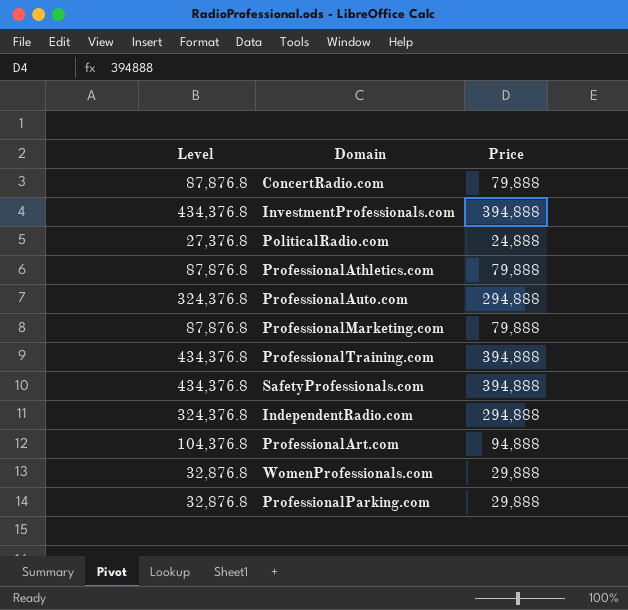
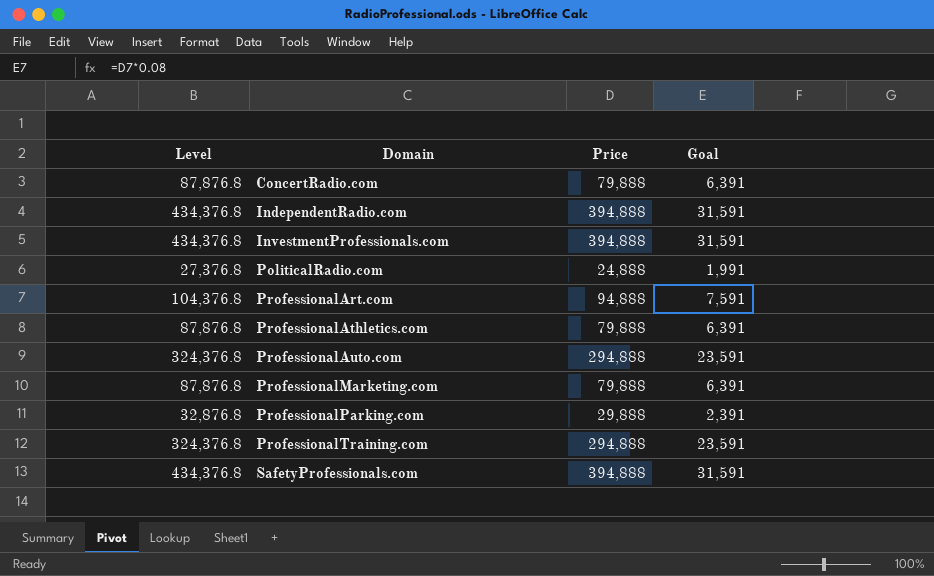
row order: none -> Domain ascending
column Goal | formula: none -> [Price] * 0.08
row WomenProfessionals.com: 32,876.8 | 29,888 -> none
IndependentRadio.com | Level: 324,376.8 -> 434,376.8
IndependentRadio.com | Price: 294,888 -> 394,888
ProfessionalTraining.com | Level: 434,376.8 -> 324,376.8
ProfessionalTraining.com | Price: 394,888 -> 294,888

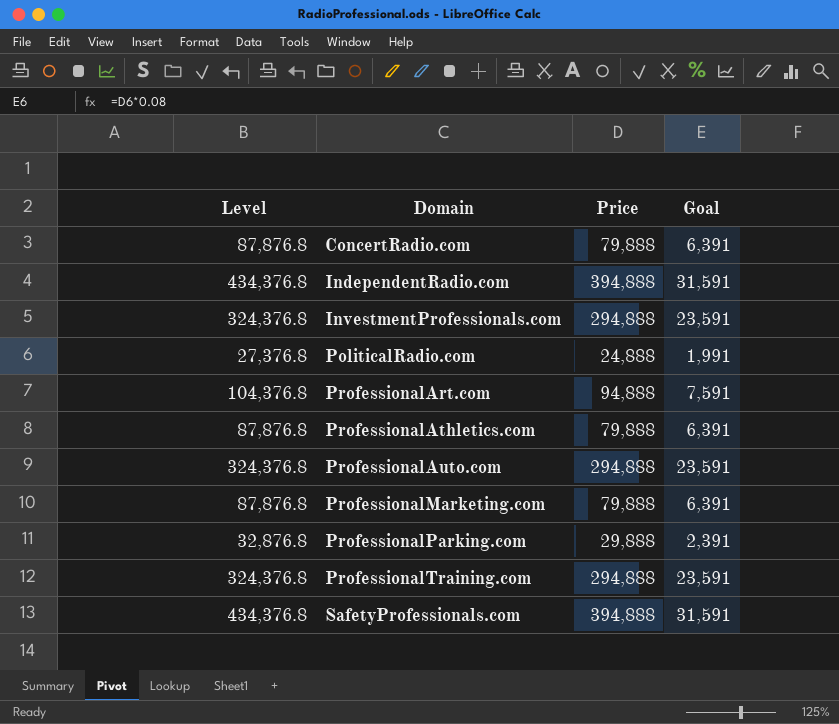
InvestmentProfessionals.com | Level: 434,376.8 -> 324,376.8
InvestmentProfessionals.com | Price: 394,888 -> 294,888
InvestmentProfessionals.com | Goal: 31,591 -> 23,591

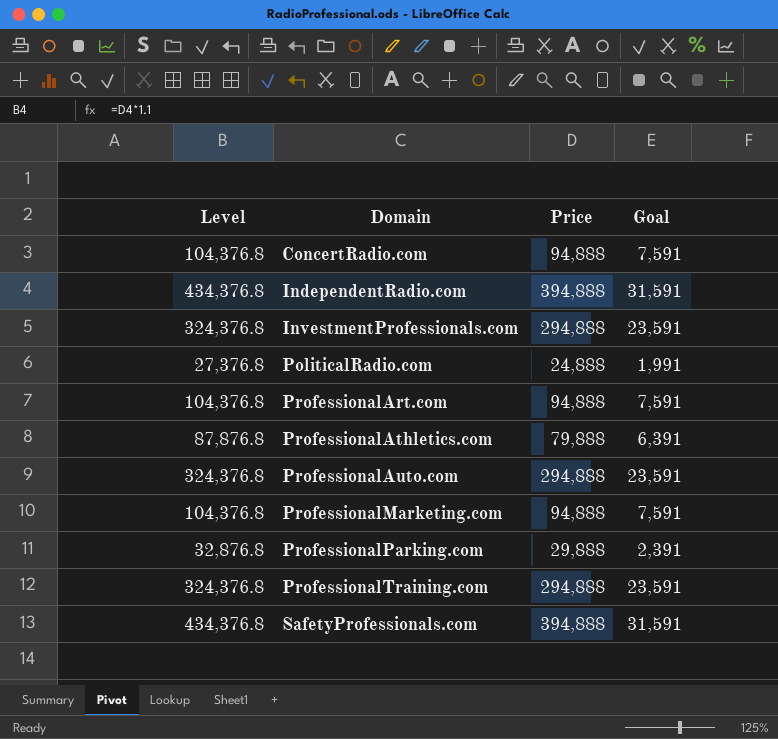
ConcertRadio.com | Level: 87,876.8 -> 104,376.8
ConcertRadio.com | Price: 79,888 -> 94,888
ConcertRadio.com | Goal: 6,391 -> 7,591
ProfessionalMarketing.com | Level: 87,876.8 -> 104,376.8
ProfessionalMarketing.com | Price: 79,888 -> 94,888
ProfessionalMarketing.com | Goal: 6,391 -> 7,591

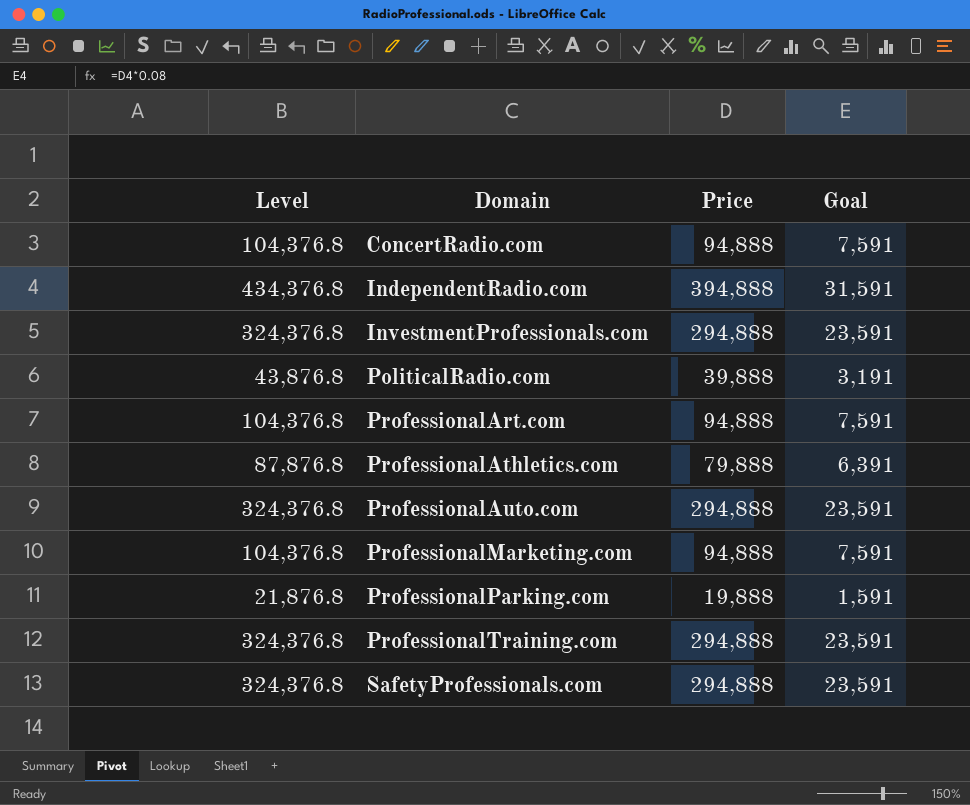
PoliticalRadio.com | Level: 27,376.8 -> 43,876.8
PoliticalRadio.com | Price: 24,888 -> 39,888
PoliticalRadio.com | Goal: 1,991 -> 3,191
ProfessionalParking.com | Level: 32,876.8 -> 21,876.8
ProfessionalParking.com | Price: 29,888 -> 19,888
ProfessionalParking.com | Goal: 2,391 -> 1,591
SafetyProfessionals.com | Level: 434,376.8 -> 324,376.8
SafetyProfessionals.com | Price: 394,888 -> 294,888
SafetyProfessionals.com | Goal: 31,591 -> 23,591

